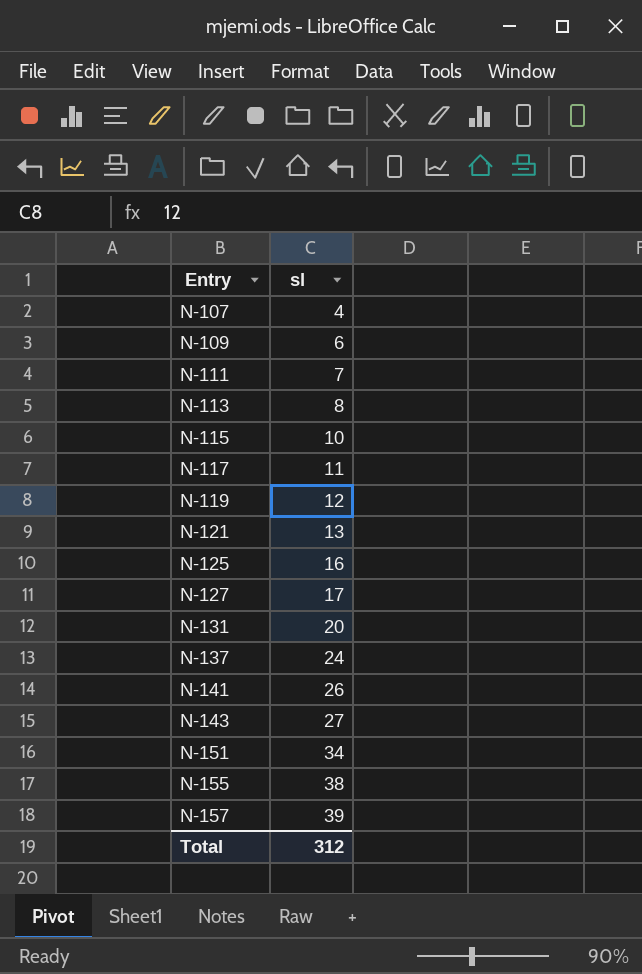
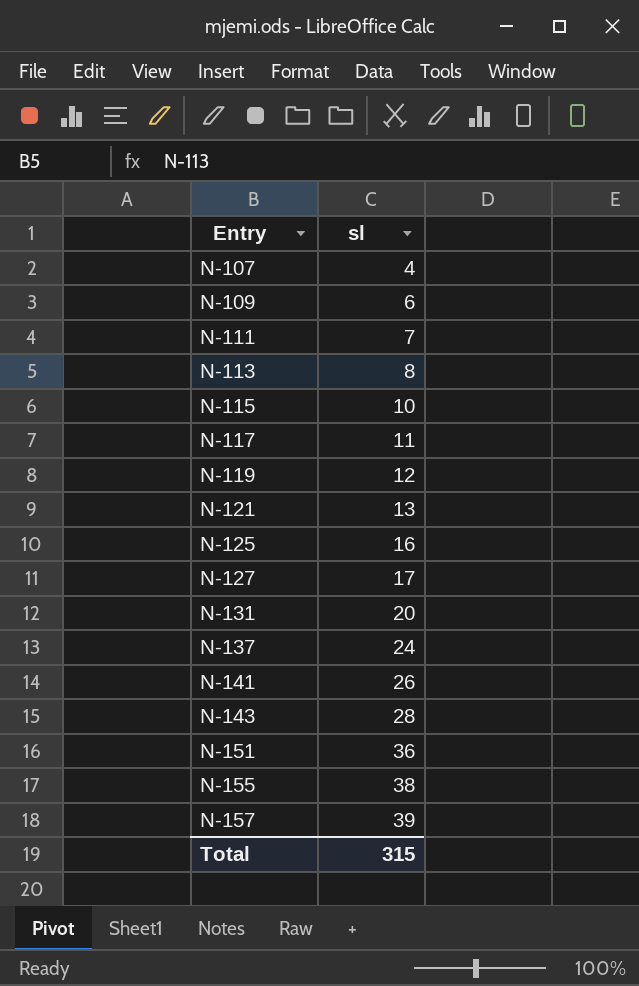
N-143 | sl: 27 -> 28
N-151 | sl: 34 -> 36
Total | sl: 312 -> 315

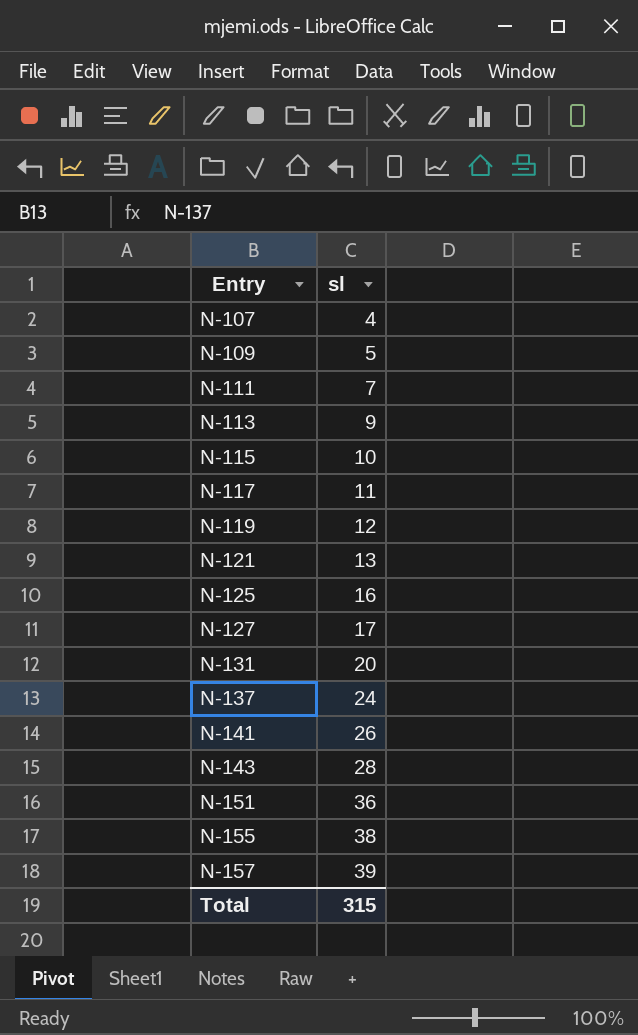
N-109 | sl: 6 -> 5
N-113 | sl: 8 -> 9

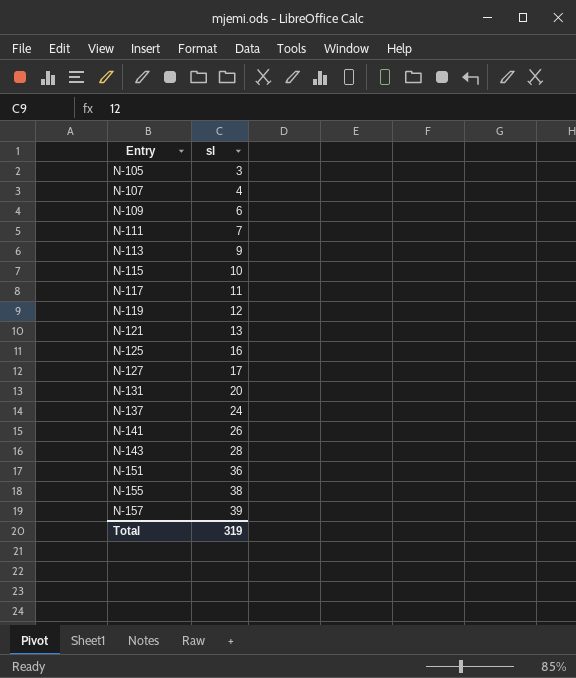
row N-105: none -> 3
N-109 | sl: 5 -> 6
Total | sl: 315 -> 319

